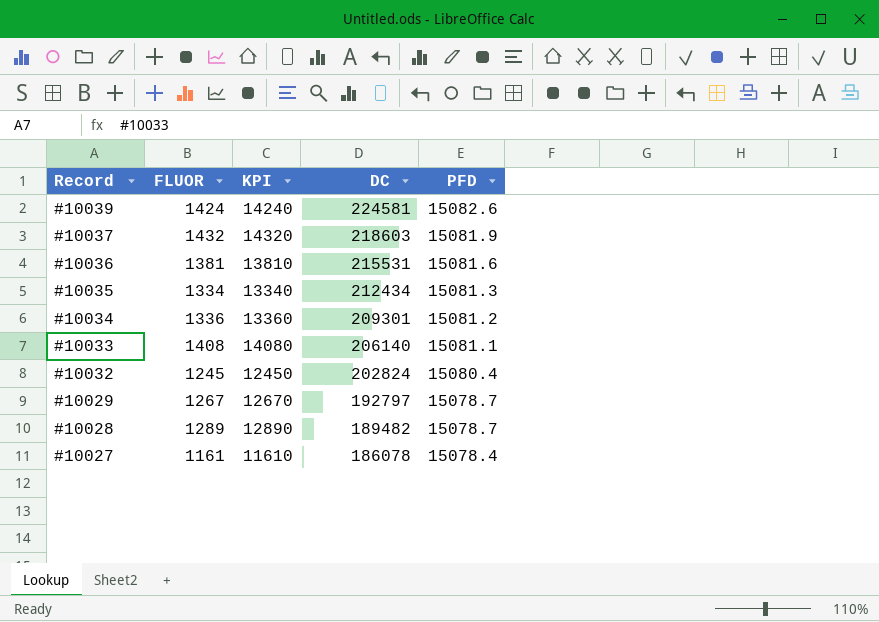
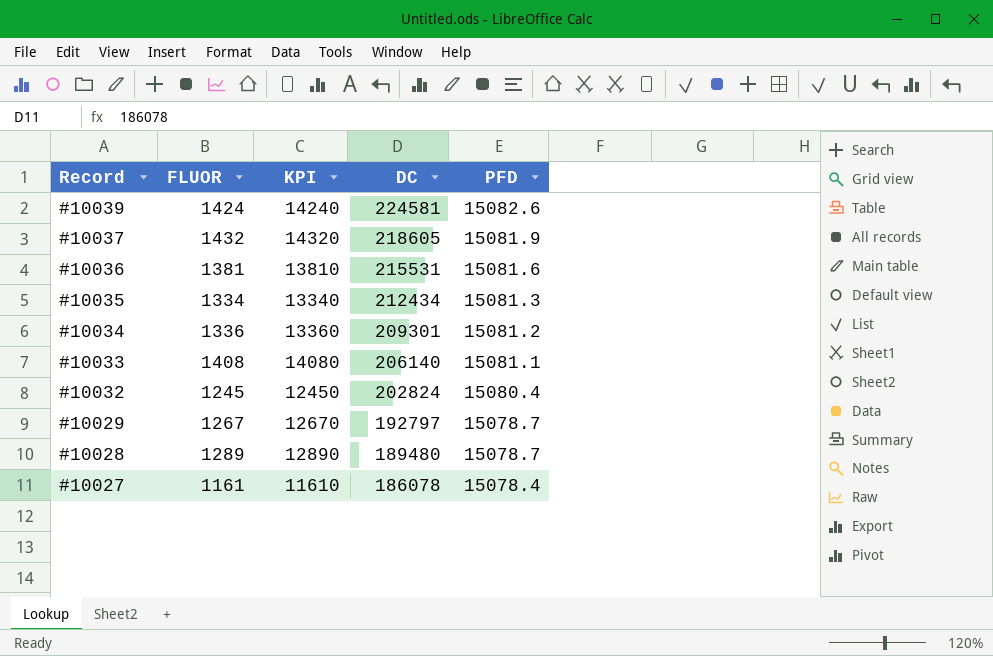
#10037 | DC: 218603 -> 218605
#10028 | DC: 189482 -> 189480

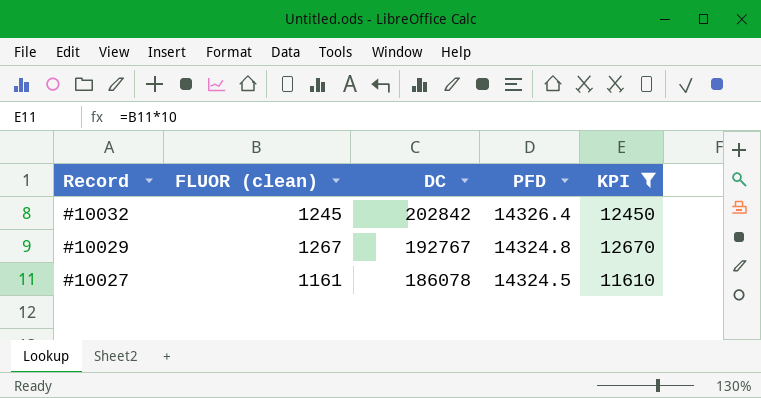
filter: none -> KPI <= 12670
column name: FLUOR -> FLUOR (clean)
column KPI | position: 3 -> 5
#10032 | DC: 202824 -> 202842
#10032 | PFD: 15080.4 -> 14326.4
#10029 | DC: 192797 -> 192767
#10029 | PFD: 15078.7 -> 14324.8
#10027 | PFD: 15078.4 -> 14324.5

